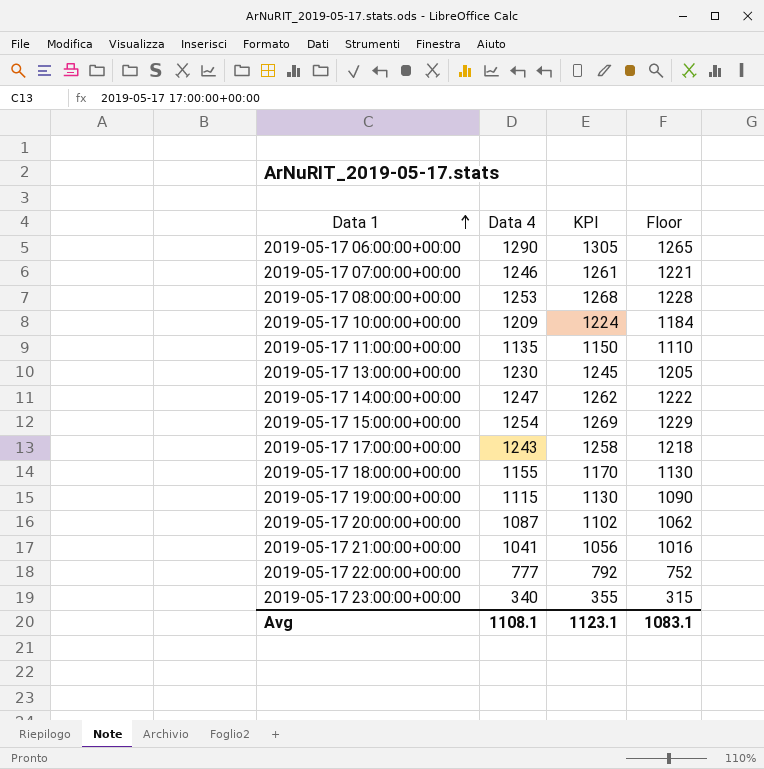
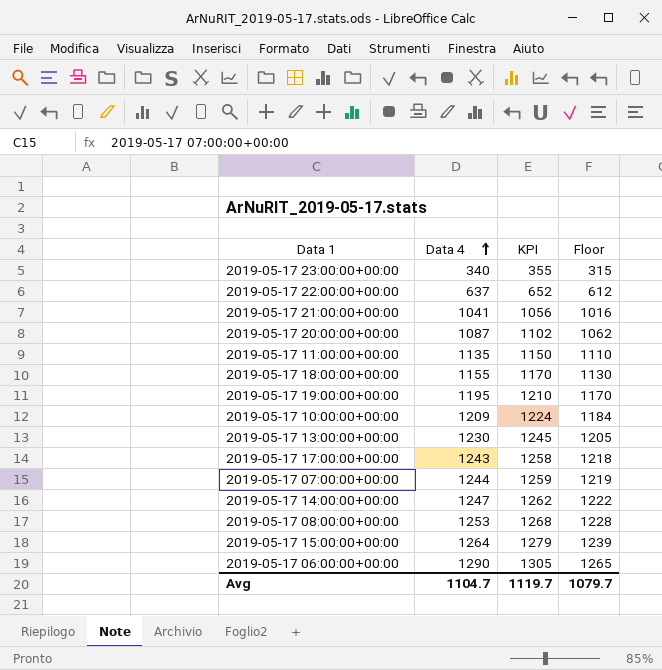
row order: Data 1 ascending -> Data 4 ascending
2019-05-17 22:00:00+00:00 | Data 4: 777 -> 637
2019-05-17 22:00:00+00:00 | KPI: 792 -> 652
2019-05-17 22:00:00+00:00 | Floor: 752 -> 612
2019-05-17 19:00:00+00:00 | Data 4: 1115 -> 1195
2019-05-17 19:00:00+00:00 | KPI: 1130 -> 1210
2019-05-17 19:00:00+00:00 | Floor: 1090 -> 1170
2019-05-17 07:00:00+00:00 | Data 4: 1246 -> 1244
2019-05-17 07:00:00+00:00 | KPI: 1261 -> 1259
2019-05-17 07:00:00+00:00 | Floor: 1221 -> 1219
2019-05-17 15:00:00+00:00 | Data 4: 1254 -> 1264
2019-05-17 15:00:00+00:00 | KPI: 1269 -> 1279
2019-05-17 15:00:00+00:00 | Floor: 1229 -> 1239
Avg | Data 4: 1108.1 -> 1104.7
Avg | KPI: 1123.1 -> 1119.7
Avg | Floor: 1083.1 -> 1079.7

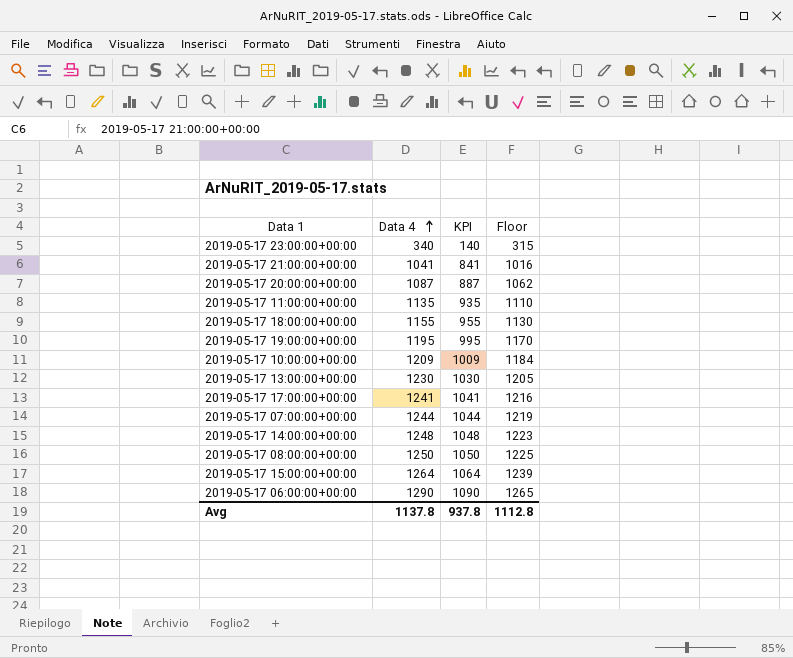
column KPI | formula: [Data 4] + 15 -> [Data 4] - 200
row 2019-05-17 22:00:00+00:00: 637 | 652 | 612 -> none
2019-05-17 17:00:00+00:00 | Data 4: 1243 -> 1241
2019-05-17 17:00:00+00:00 | Floor: 1218 -> 1216
2019-05-17 14:00:00+00:00 | Data 4: 1247 -> 1248
2019-05-17 14:00:00+00:00 | Floor: 1222 -> 1223
2019-05-17 08:00:00+00:00 | Data 4: 1253 -> 1250
2019-05-17 08:00:00+00:00 | Floor: 1228 -> 1225
Avg | Data 4: 1104.7 -> 1137.8
Avg | KPI: 1119.7 -> 937.8
Avg | Floor: 1079.7 -> 1112.8

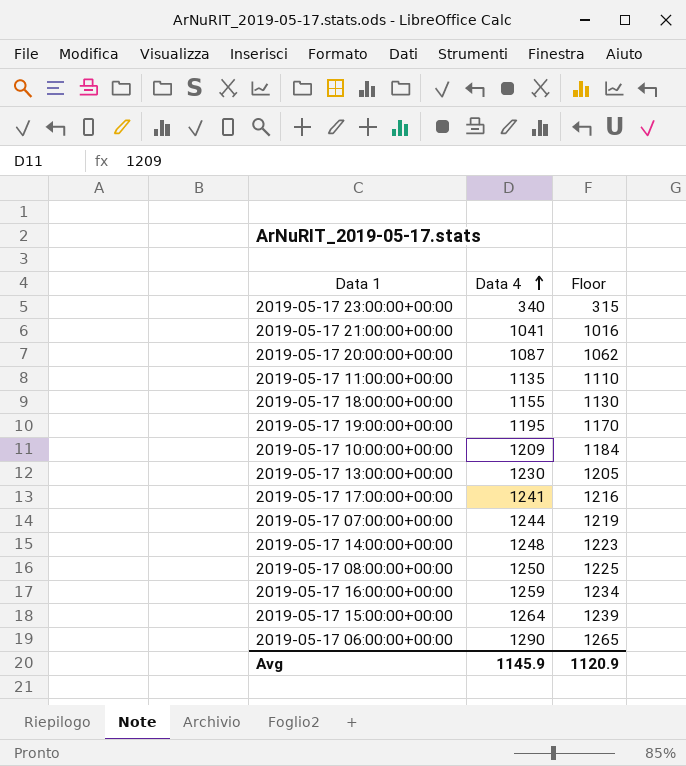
column KPI | formula: [Data 4] - 200 -> none
row 2019-05-17 16:00:00+00:00: none -> 1259 | 1234
Avg | Data 4: 1137.8 -> 1145.9
Avg | Floor: 1112.8 -> 1120.9

